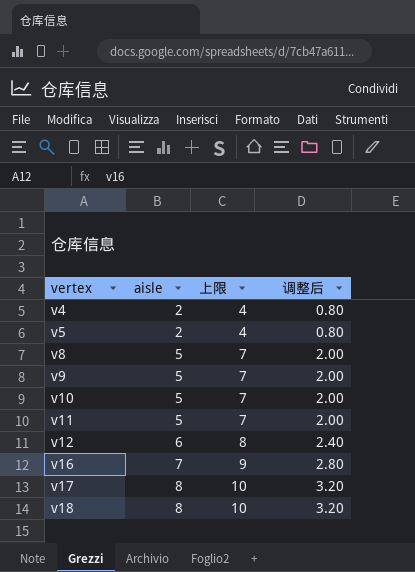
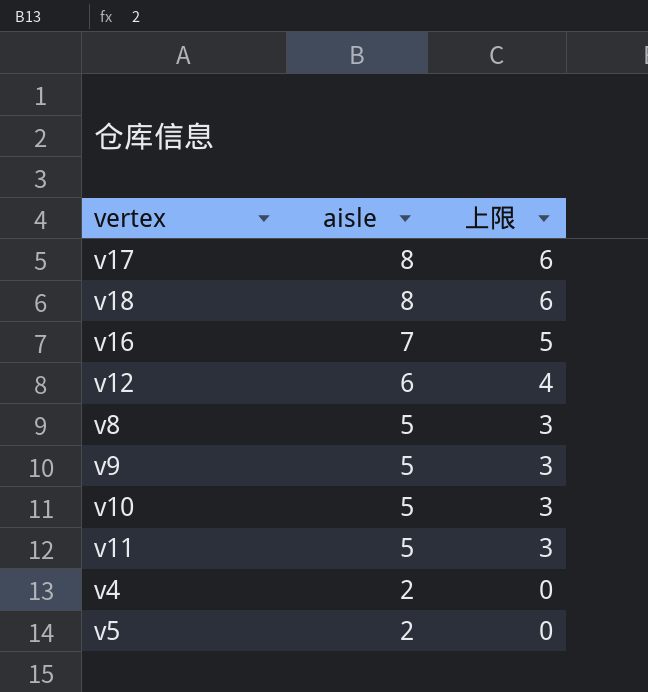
row order: vertex ascending -> aisle descending
column 调整后 | formula: [aisle] * 0.4 -> none
column 上限 | formula: [aisle] + 2 -> [aisle] - 2

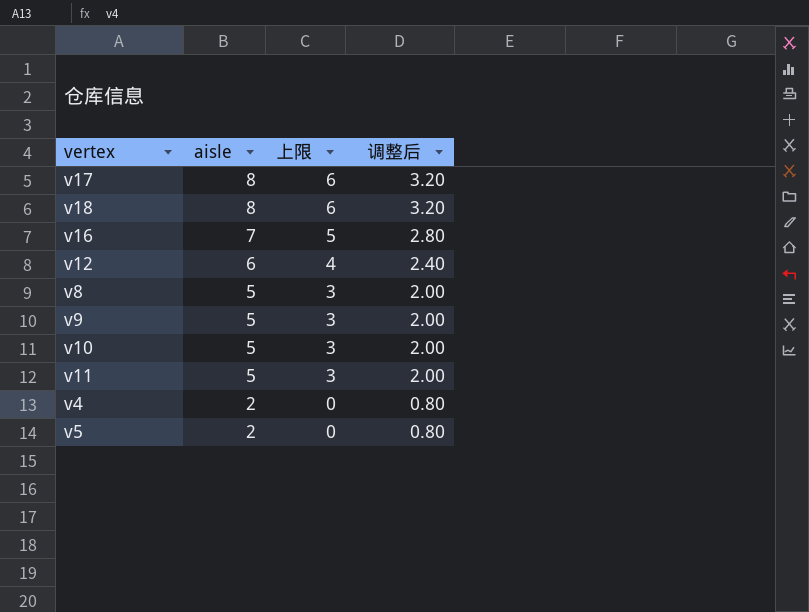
column 调整后 | formula: none -> [aisle] * 0.4

